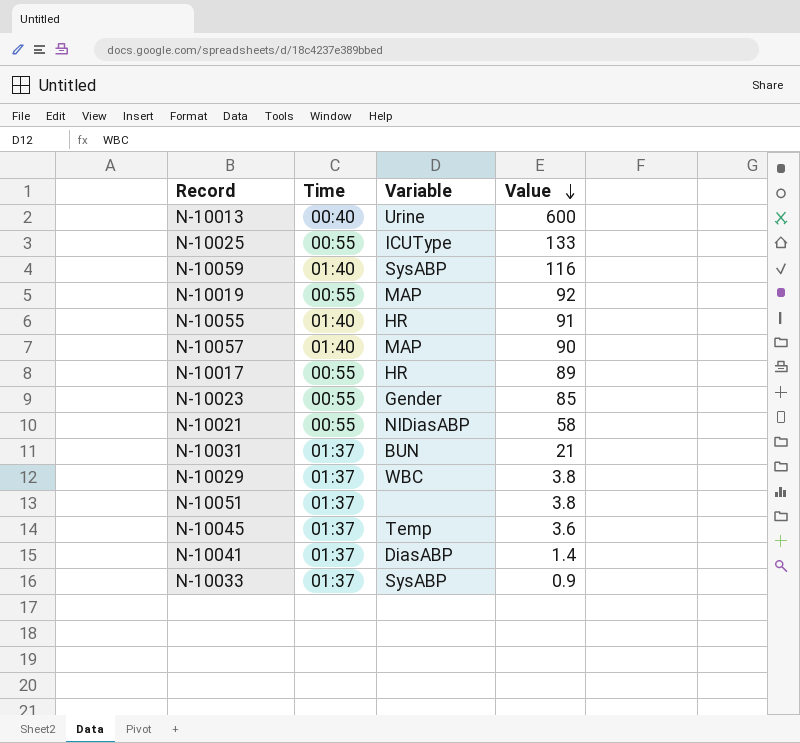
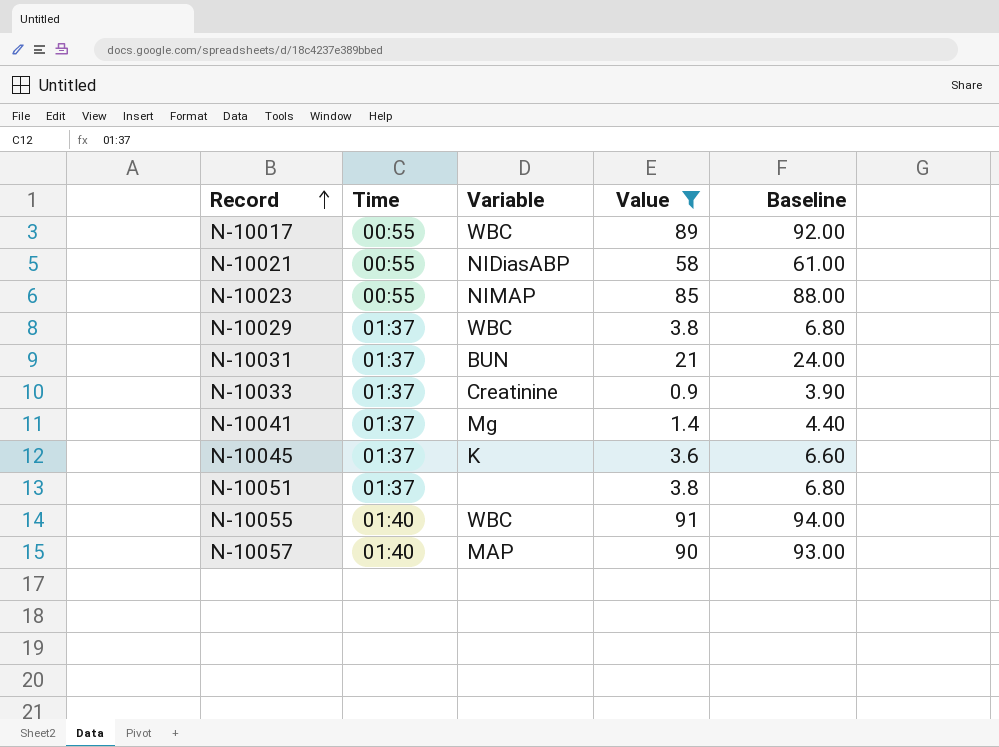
filter: none -> Value <= 91
row order: Value descending -> Record ascending
column Baseline | formula: none -> [Value] + 3
N-10017 | Variable: HR -> WBC
N-10023 | Variable: Gender -> NIMAP
N-10033 | Variable: SysABP -> Creatinine
N-10041 | Variable: DiasABP -> Mg
N-10045 | Variable: Temp -> K
N-10055 | Variable: HR -> WBC

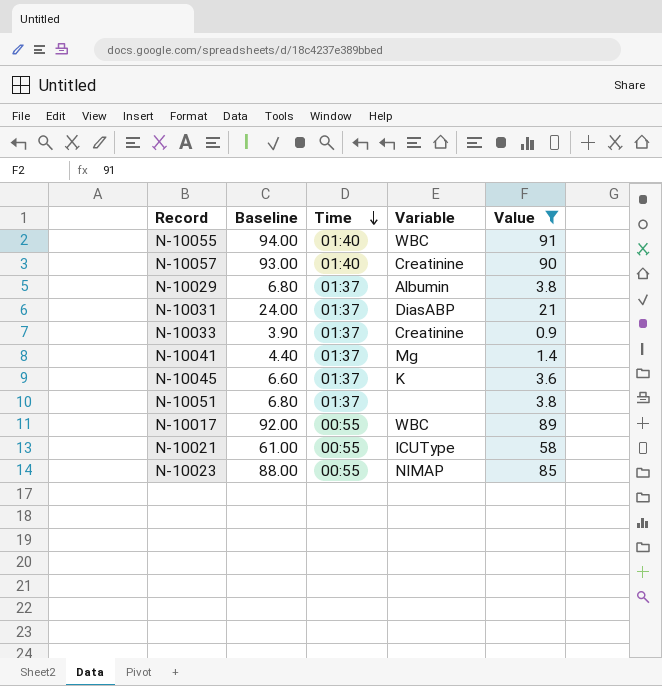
row order: Record ascending -> Time descending
column Baseline | position: 5 -> 2
N-10057 | Variable: MAP -> Creatinine
N-10029 | Variable: WBC -> Albumin
N-10031 | Variable: BUN -> DiasABP
N-10021 | Variable: NIDiasABP -> ICUType

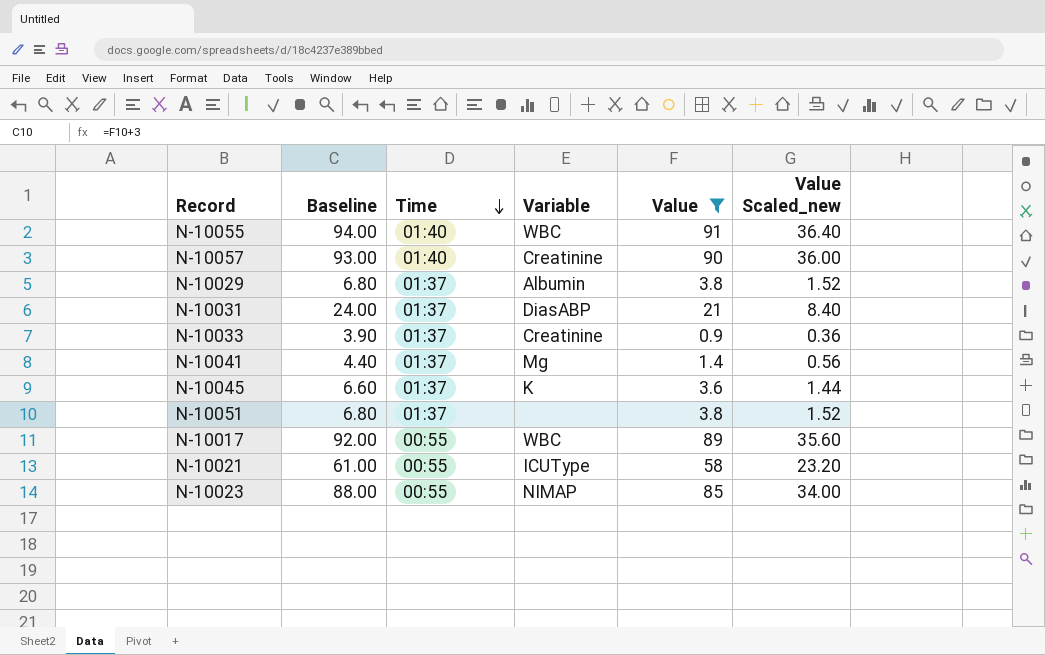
column Value Scaled_new | formula: none -> [Value] * 0.4

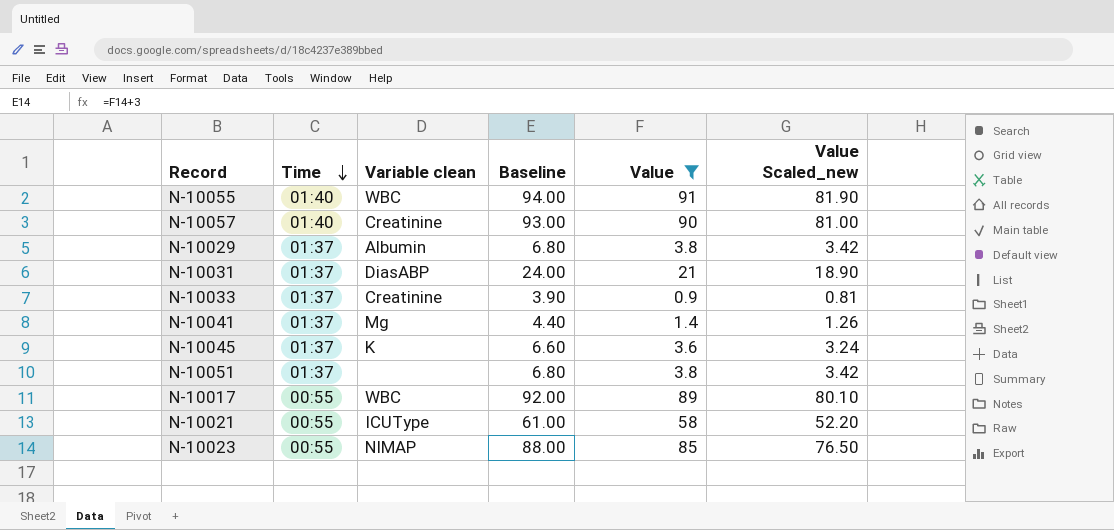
column name: Variable -> Variable clean
column Baseline | position: 2 -> 4
column Value Scaled_new | formula: [Value] * 0.4 -> [Value] * 0.9

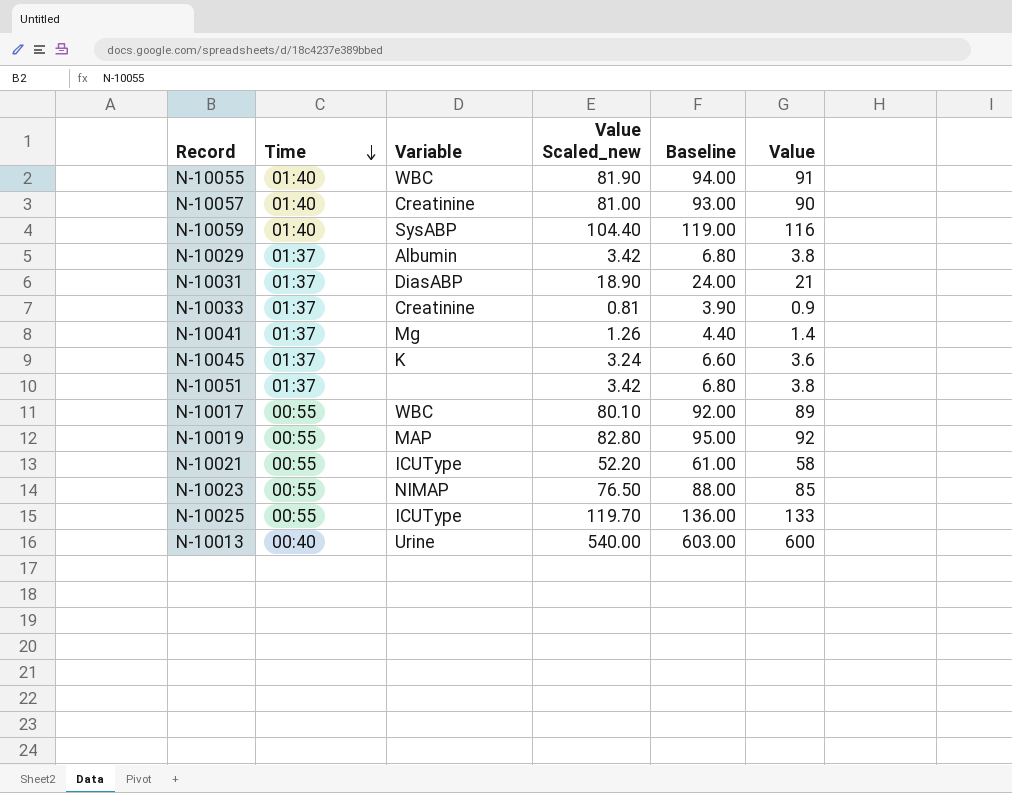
filter: Value <= 91 -> none
column name: Variable clean -> Variable
column Value Scaled_new | position: 6 -> 4

